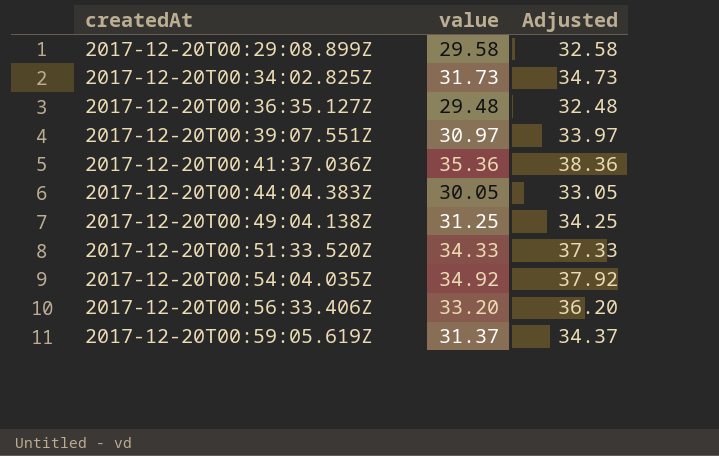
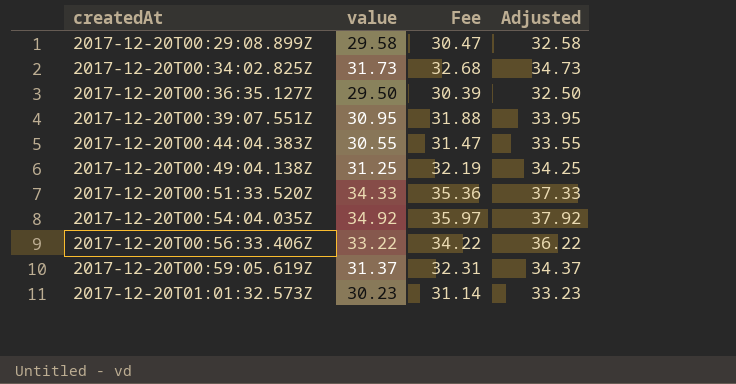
column Fee | formula: none -> [value] * 1.03
row 2017-12-20T00:41:37.036Z: 35.36 | 38.36 -> none
2017-12-20T00:36:35.127Z | value: 29.48 -> 29.50
2017-12-20T00:36:35.127Z | Adjusted: 32.48 -> 32.50
2017-12-20T00:39:07.551Z | value: 30.97 -> 30.95
2017-12-20T00:39:07.551Z | Adjusted: 33.97 -> 33.95
2017-12-20T00:44:04.383Z | value: 30.05 -> 30.55
2017-12-20T00:44:04.383Z | Adjusted: 33.05 -> 33.55
2017-12-20T00:56:33.406Z | value: 33.20 -> 33.22
2017-12-20T00:56:33.406Z | Adjusted: 36.20 -> 36.22
row 2017-12-20T01:01:32.573Z: none -> 30.23 | 31.14 | 33.23

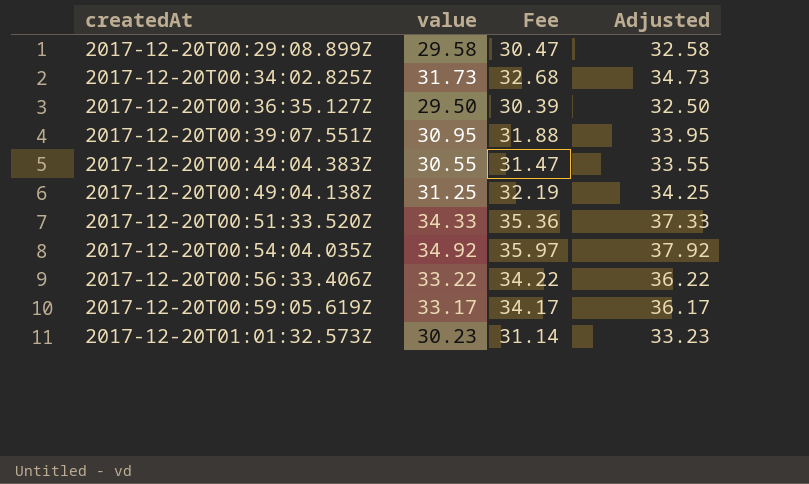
2017-12-20T00:59:05.619Z | value: 31.37 -> 33.17
2017-12-20T00:59:05.619Z | Fee: 32.31 -> 34.17
2017-12-20T00:59:05.619Z | Adjusted: 34.37 -> 36.17

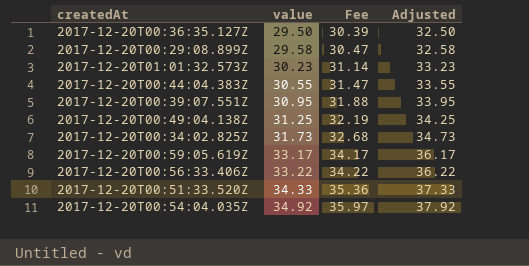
row order: createdAt ascending -> value ascending

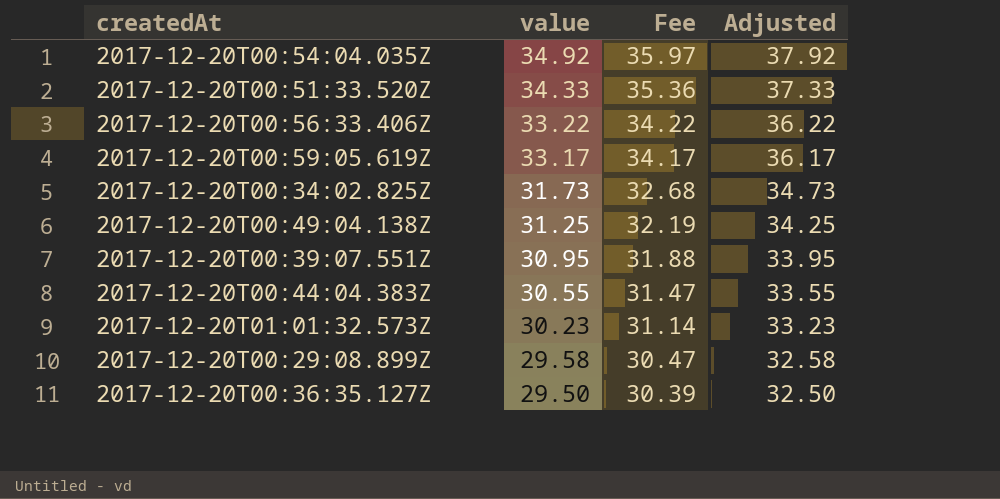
row order: value ascending -> value descending

